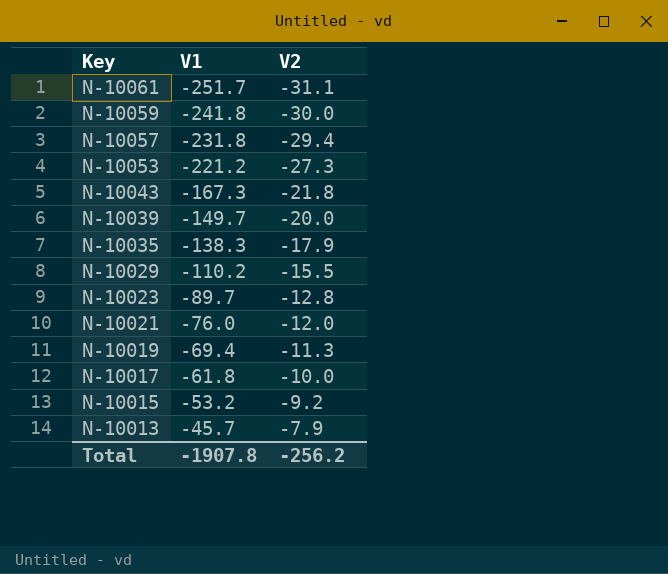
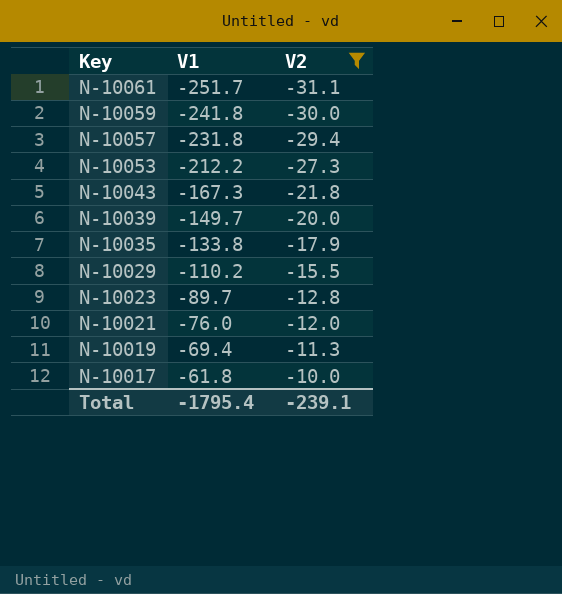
filter: none -> V2 <= -10.0
N-10053 | V1: -221.2 -> -212.2
N-10035 | V1: -138.3 -> -133.8
Total | V1: -1907.8 -> -1795.4
Total | V2: -256.2 -> -239.1

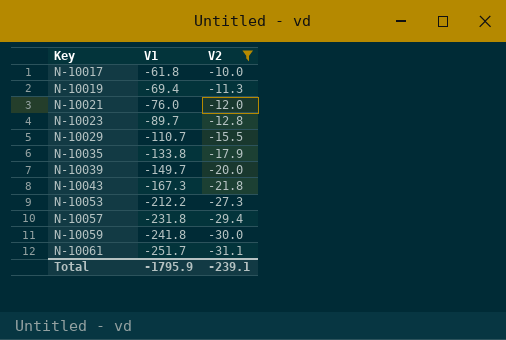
row order: Key descending -> Key ascending
N-10029 | V1: -110.2 -> -110.7
Total | V1: -1795.4 -> -1795.9

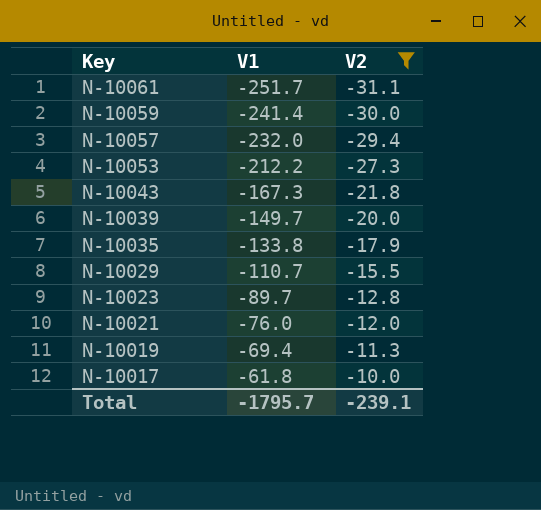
row order: Key ascending -> Key descending
N-10059 | V1: -241.8 -> -241.4
N-10057 | V1: -231.8 -> -232.0
Total | V1: -1795.9 -> -1795.7

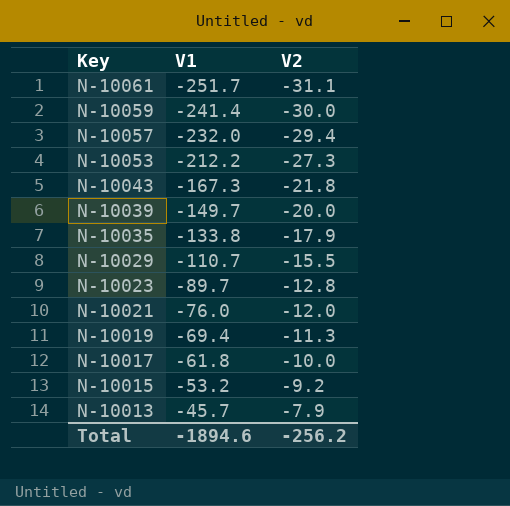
filter: V2 <= -10.0 -> none
Total | V1: -1795.7 -> -1894.6
Total | V2: -239.1 -> -256.2

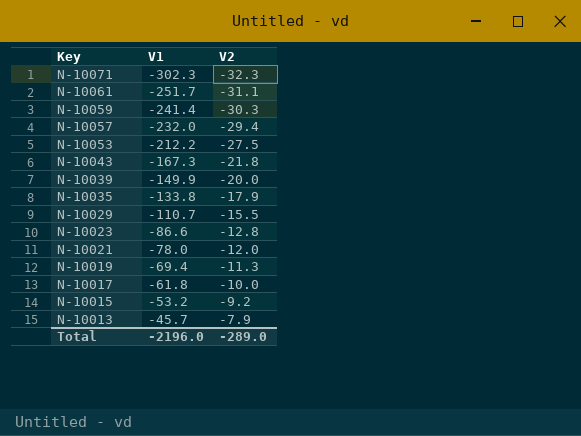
row N-10071: none -> -302.3 | -32.3
N-10059 | V2: -30.0 -> -30.3
N-10053 | V2: -27.3 -> -27.5
N-10039 | V1: -149.7 -> -149.9
N-10023 | V1: -89.7 -> -86.6
N-10021 | V1: -76.0 -> -78.0
Total | V1: -1894.6 -> -2196.0
Total | V2: -256.2 -> -289.0

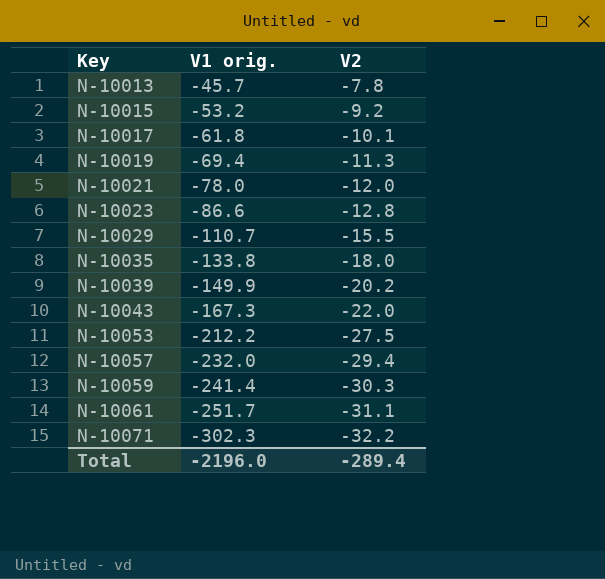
row order: Key descending -> Key ascending
column name: V1 -> V1 orig.
N-10013 | V2: -7.9 -> -7.8
N-10017 | V2: -10.0 -> -10.1
N-10035 | V2: -17.9 -> -18.0
N-10039 | V2: -20.0 -> -20.2
N-10043 | V2: -21.8 -> -22.0
N-10071 | V2: -32.3 -> -32.2
Total | V2: -289.0 -> -289.4

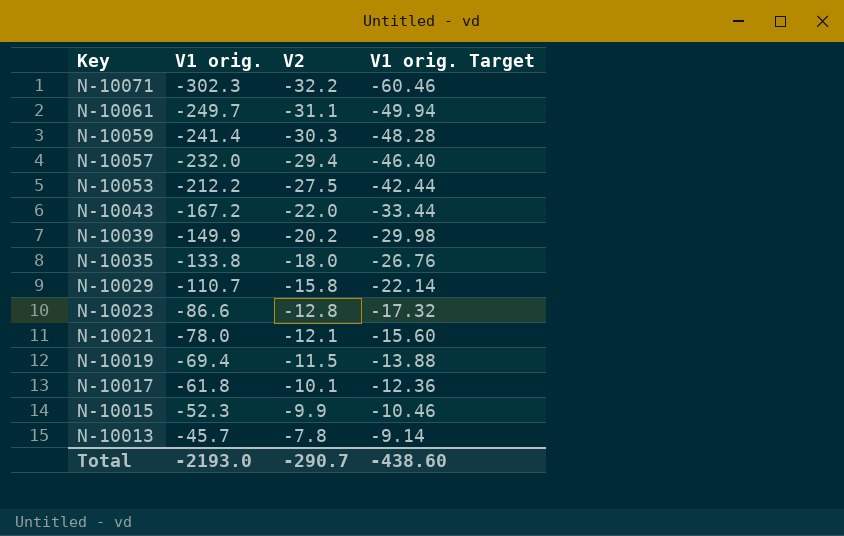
row order: Key ascending -> Key descending
column V1 orig. Target | formula: none -> [V1 orig.] * 0.2
N-10061 | V1 orig.: -251.7 -> -249.7
N-10043 | V1 orig.: -167.3 -> -167.2
N-10029 | V2: -15.5 -> -15.8
N-10021 | V2: -12.0 -> -12.1
N-10019 | V2: -11.3 -> -11.5
N-10015 | V1 orig.: -53.2 -> -52.3
N-10015 | V2: -9.2 -> -9.9
Total | V1 orig.: -2196.0 -> -2193.0
Total | V2: -289.4 -> -290.7

